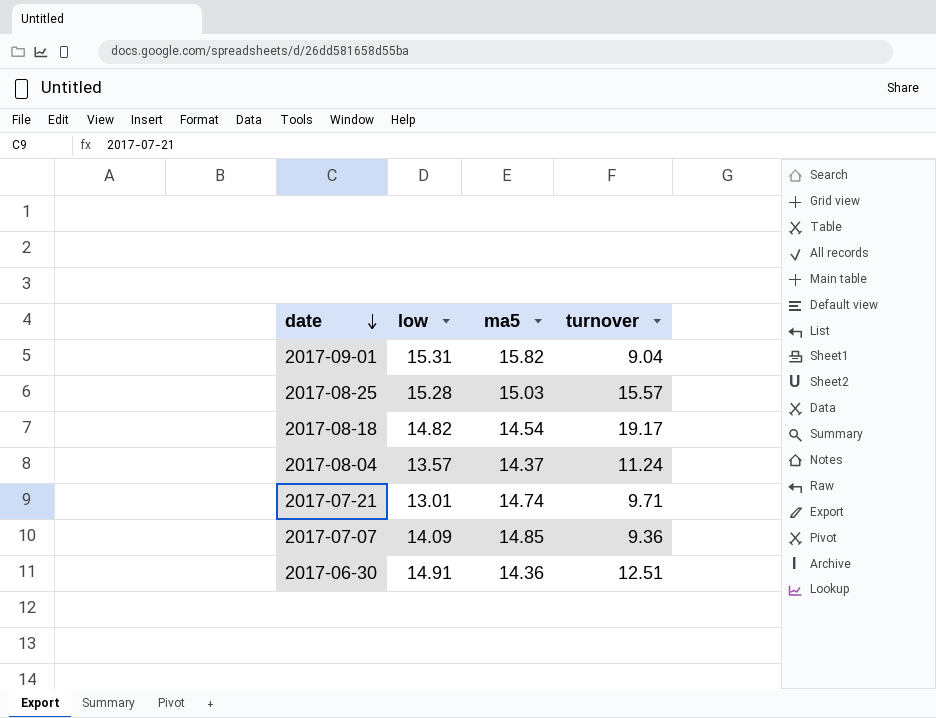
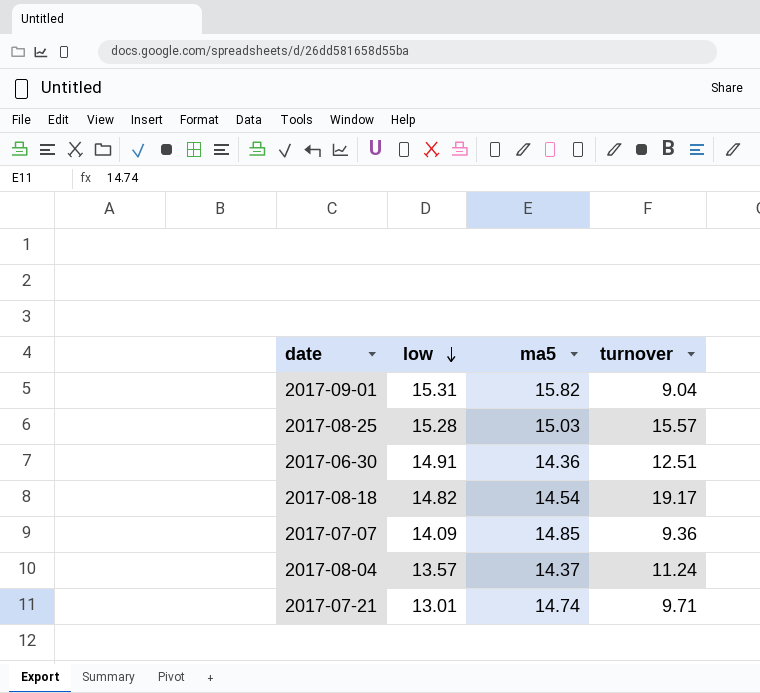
row order: date descending -> low descending

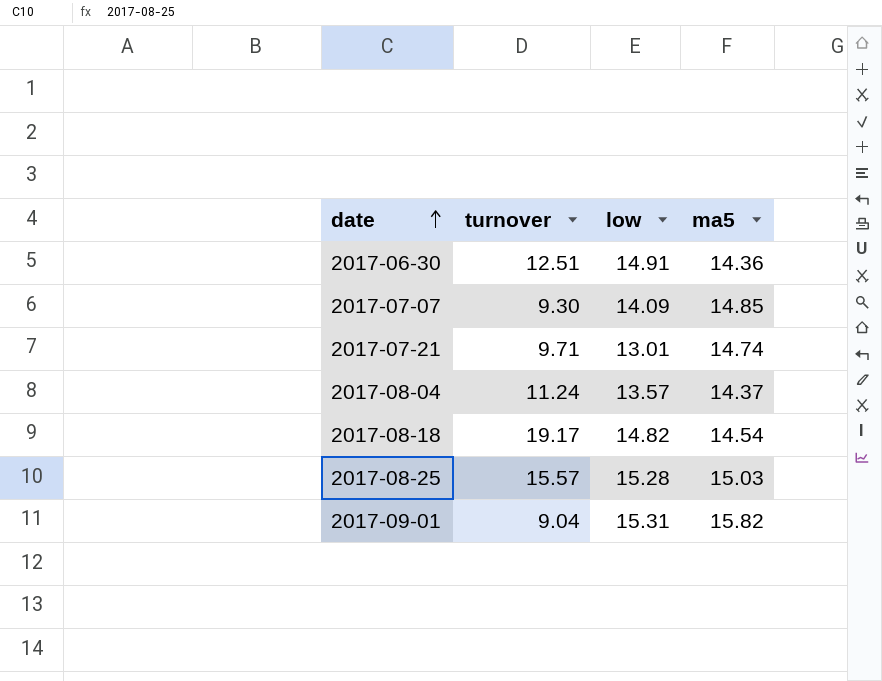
row order: low descending -> date ascending
column turnover | position: 4 -> 2
2017-07-07 | turnover: 9.36 -> 9.30

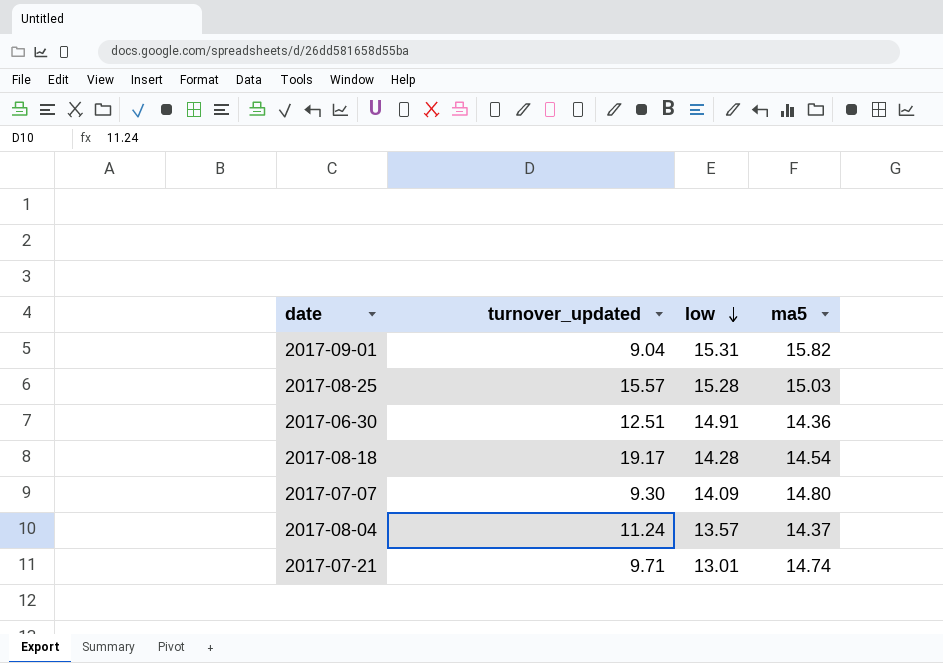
row order: date ascending -> low descending
column name: turnover -> turnover_updated
2017-08-18 | low: 14.82 -> 14.28
2017-07-07 | ma5: 14.85 -> 14.80

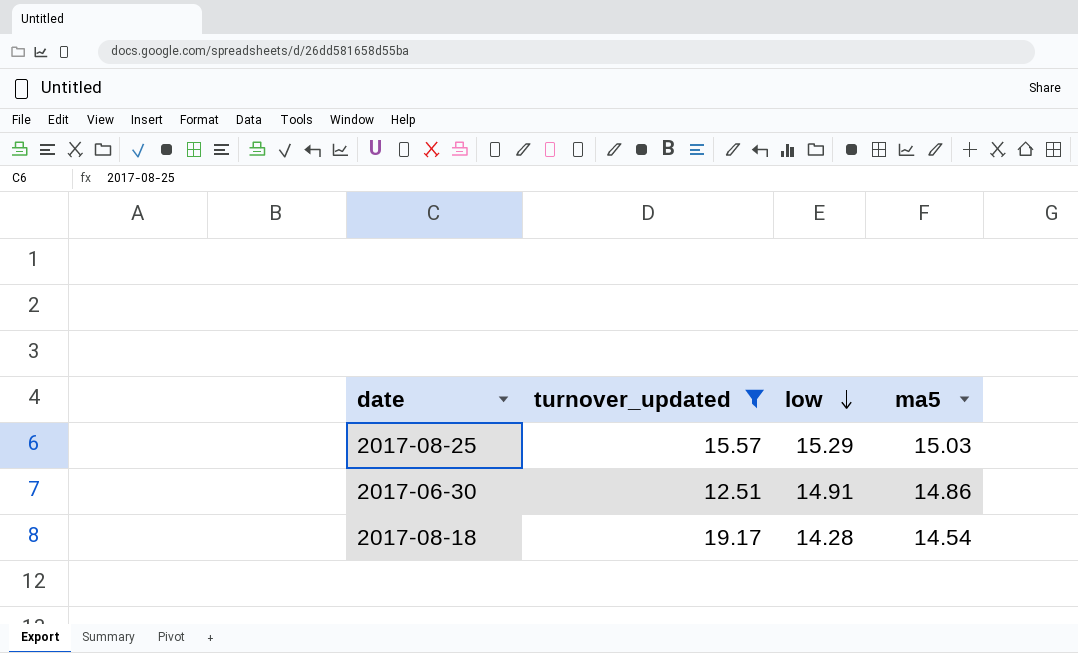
filter: none -> turnover_updated >= 12.51
2017-08-25 | low: 15.28 -> 15.29
2017-06-30 | ma5: 14.36 -> 14.86

